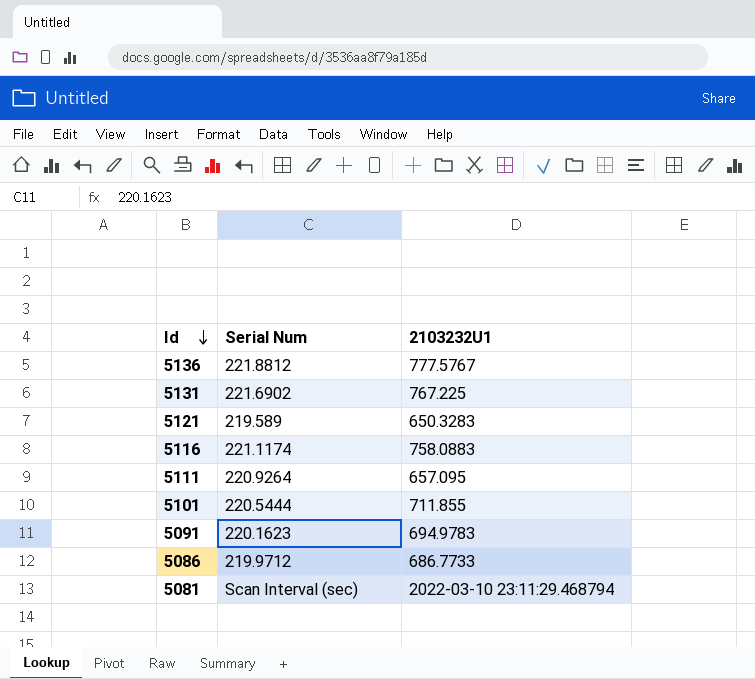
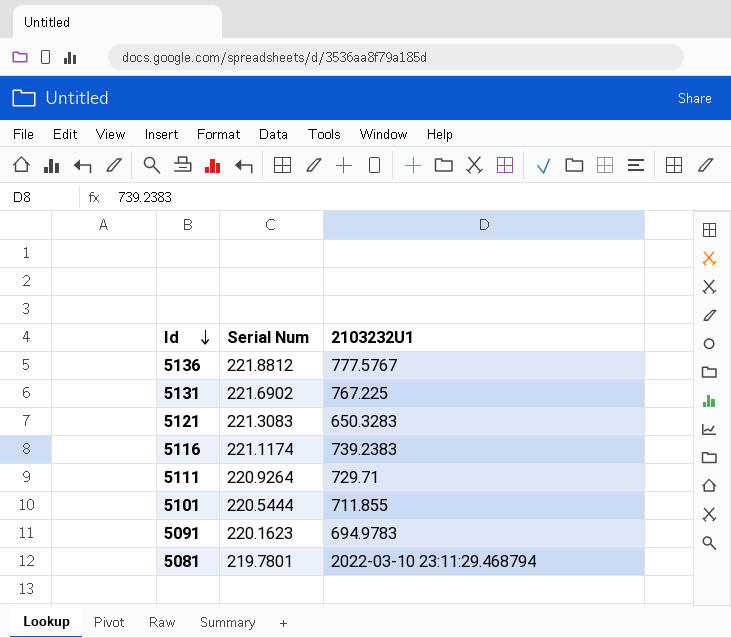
row 5086: 219.9712 | 686.7733 -> none
5121 | Serial Num: 219.589 -> 221.3083
5116 | 2103232U1: 758.0883 -> 739.2383
5111 | 2103232U1: 657.095 -> 729.71
5081 | Serial Num: Scan Interval (sec) -> 219.7801

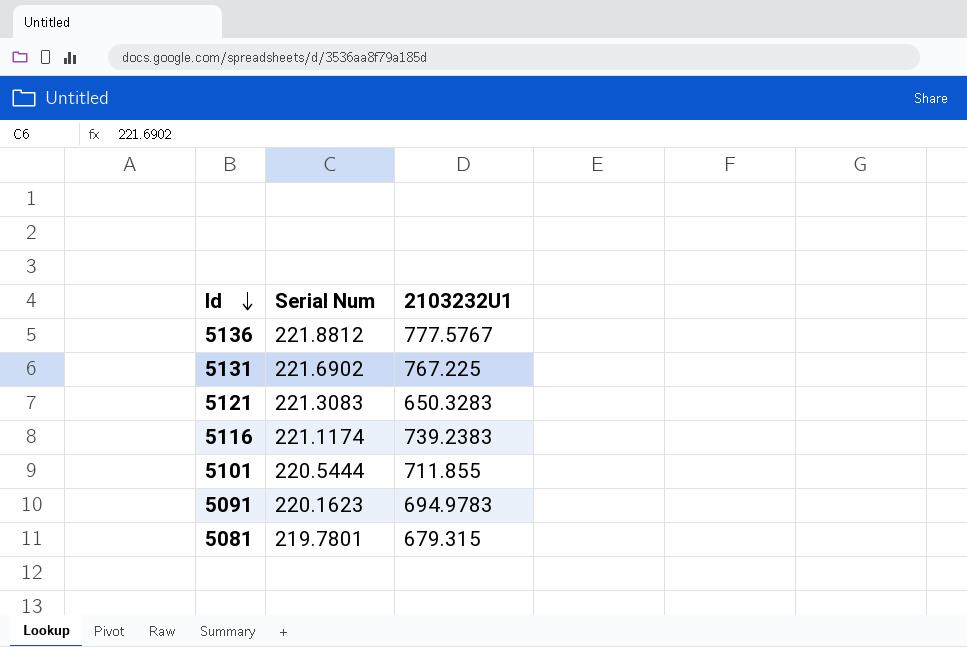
row 5111: 220.9264 | 729.71 -> none
5081 | 2103232U1: 2022-03-10 23:11:29.468794 -> 679.315

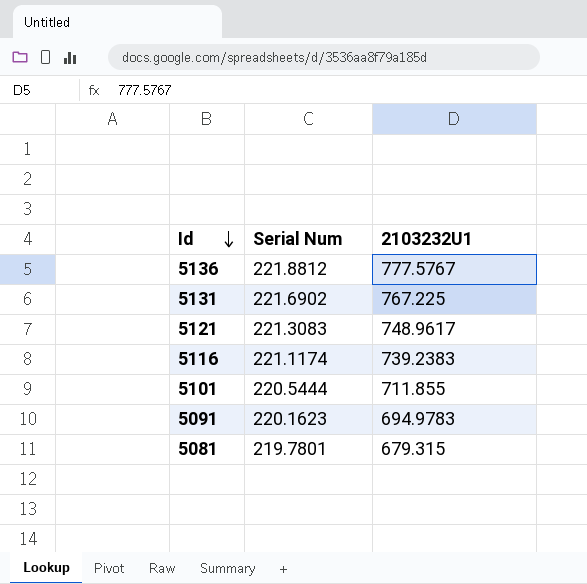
5121 | 2103232U1: 650.3283 -> 748.9617

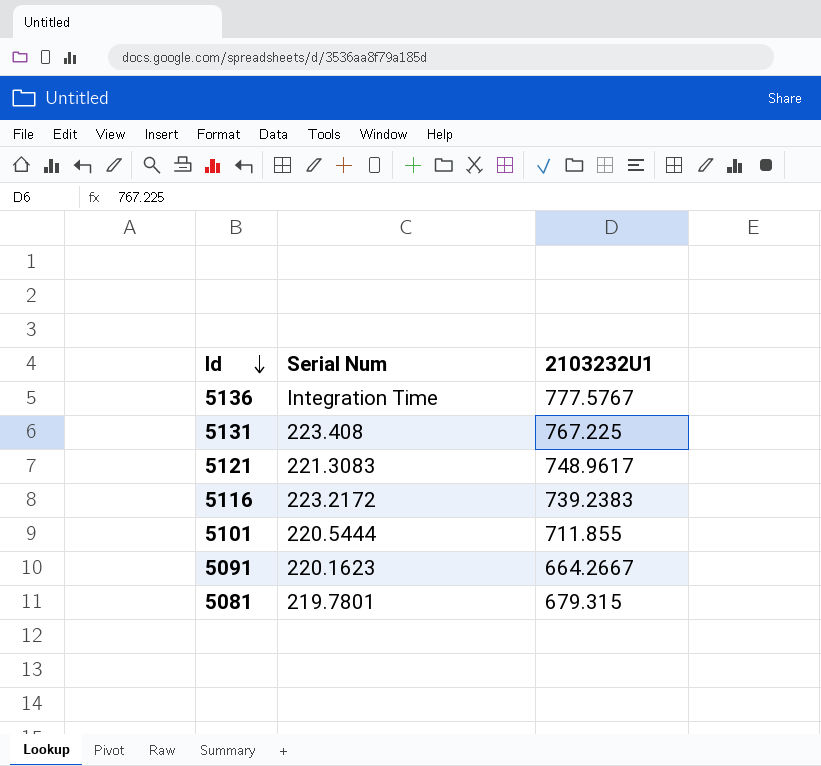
5136 | Serial Num: 221.8812 -> Integration Time
5131 | Serial Num: 221.6902 -> 223.408
5116 | Serial Num: 221.1174 -> 223.2172
5091 | 2103232U1: 694.9783 -> 664.2667

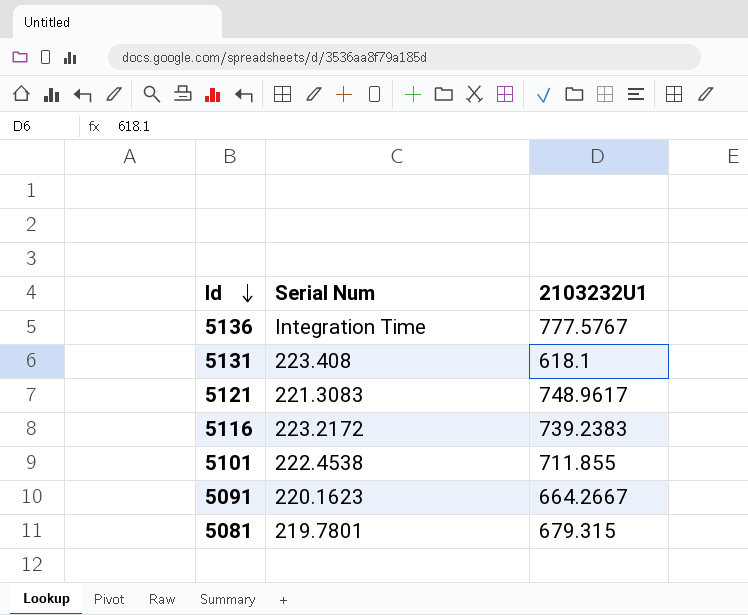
5131 | 2103232U1: 767.225 -> 618.1
5101 | Serial Num: 220.5444 -> 222.4538

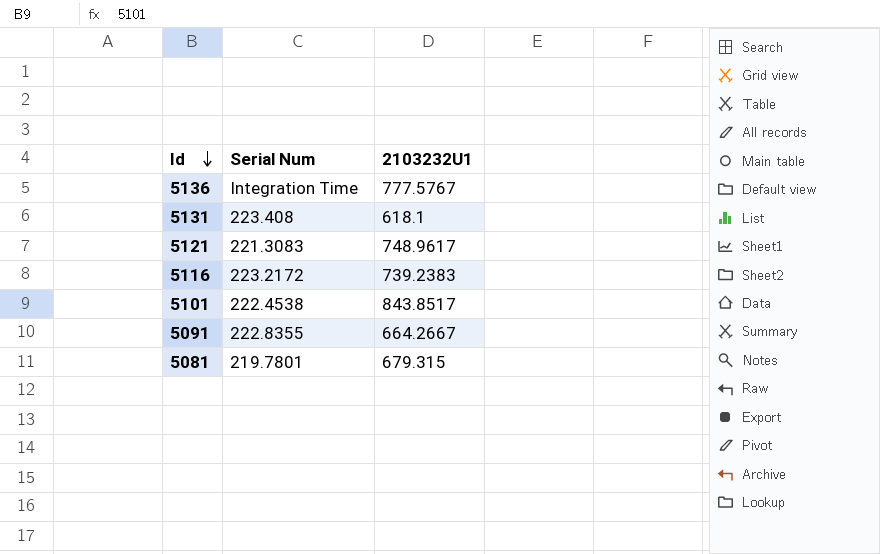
5101 | 2103232U1: 711.855 -> 843.8517
5091 | Serial Num: 220.1623 -> 222.8355

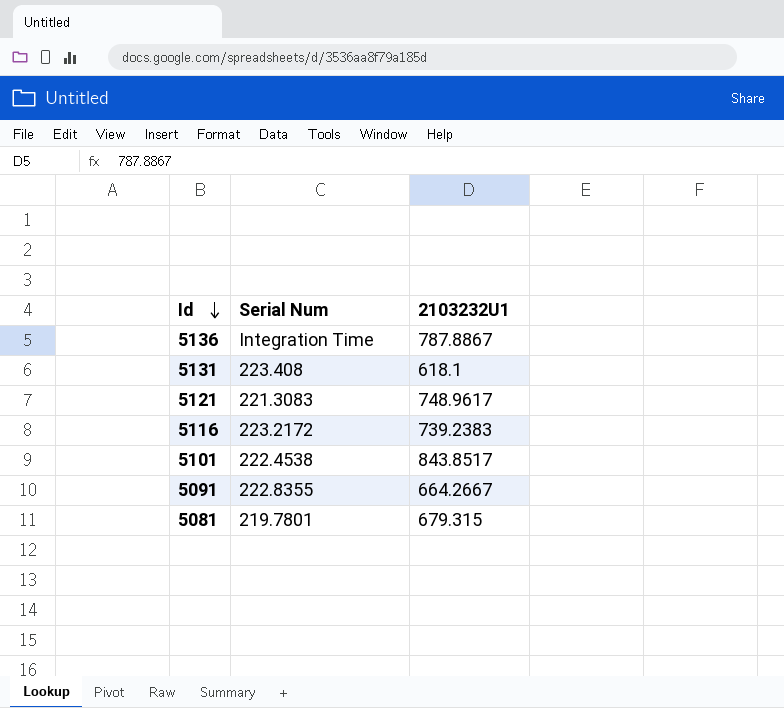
5136 | 2103232U1: 777.5767 -> 787.8867

